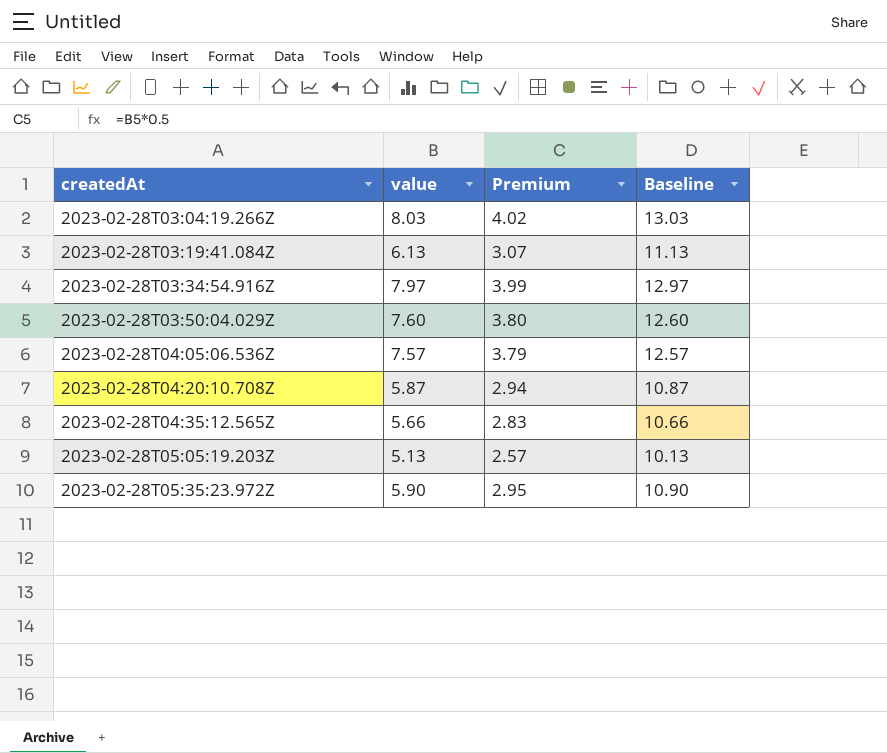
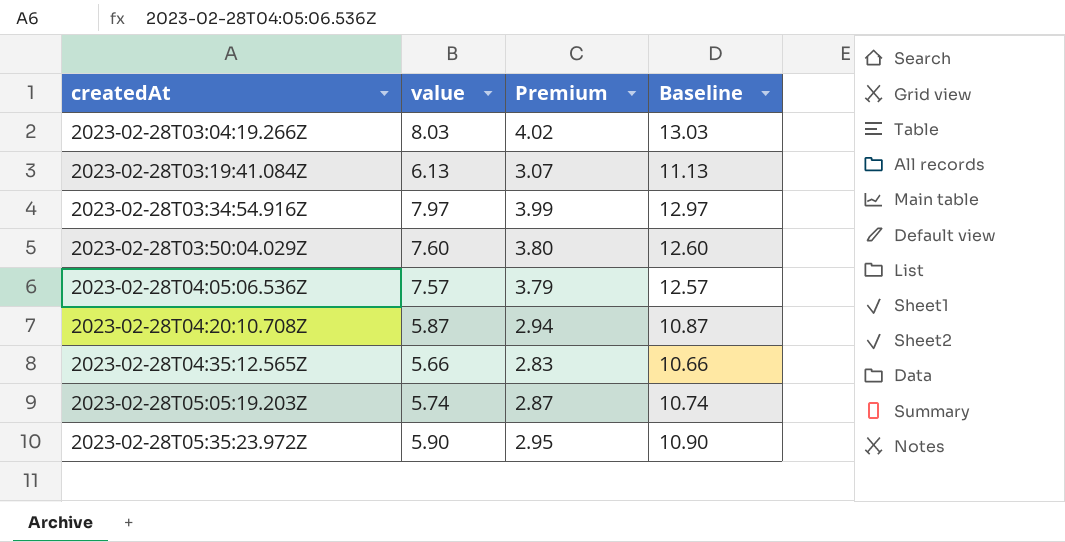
2023-02-28T05:05:19.203Z | value: 5.13 -> 5.74
2023-02-28T05:05:19.203Z | Premium: 2.57 -> 2.87
2023-02-28T05:05:19.203Z | Baseline: 10.13 -> 10.74

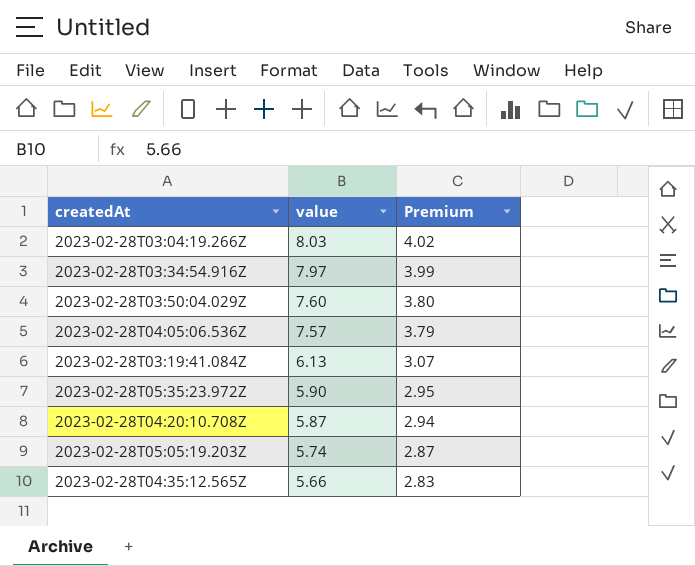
row order: createdAt ascending -> value descending
column Baseline | formula: [value] + 5 -> none

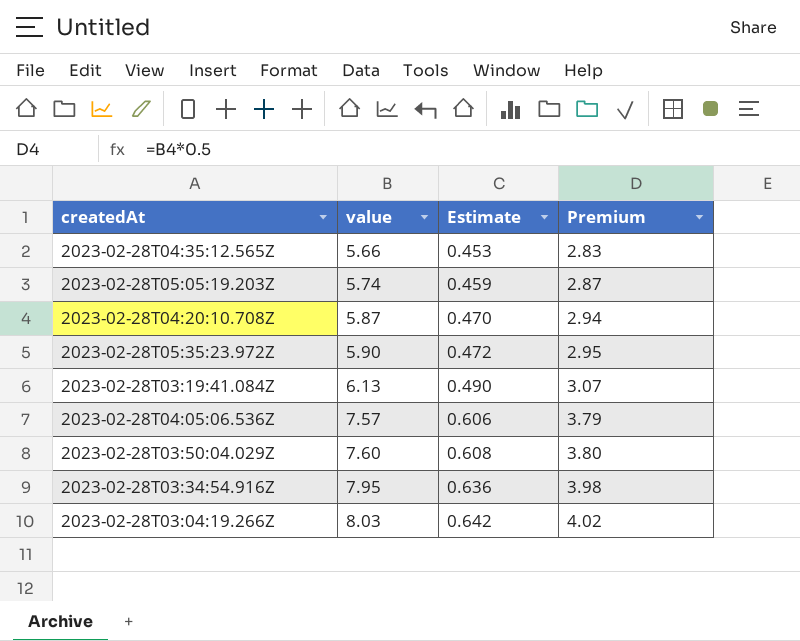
row order: value descending -> value ascending
column Estimate | formula: none -> [value] * 0.08
2023-02-28T03:34:54.916Z | value: 7.97 -> 7.95
2023-02-28T03:34:54.916Z | Premium: 3.99 -> 3.98

